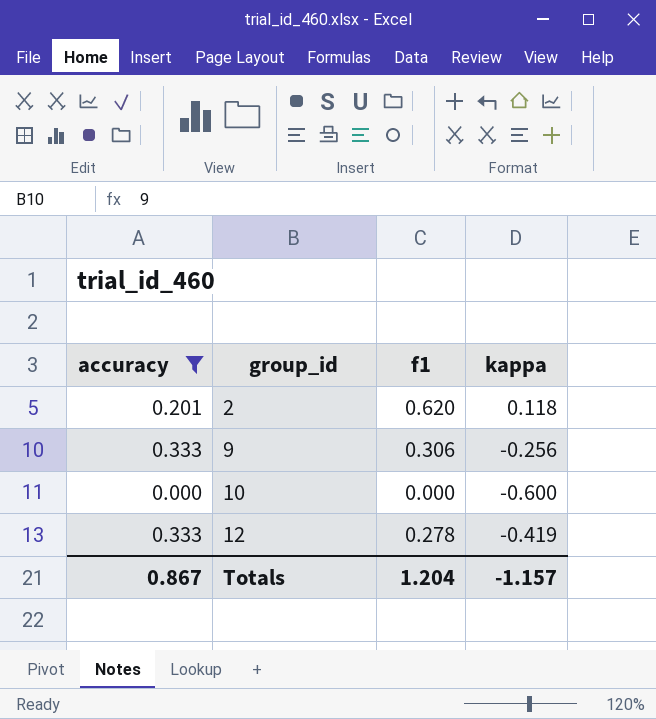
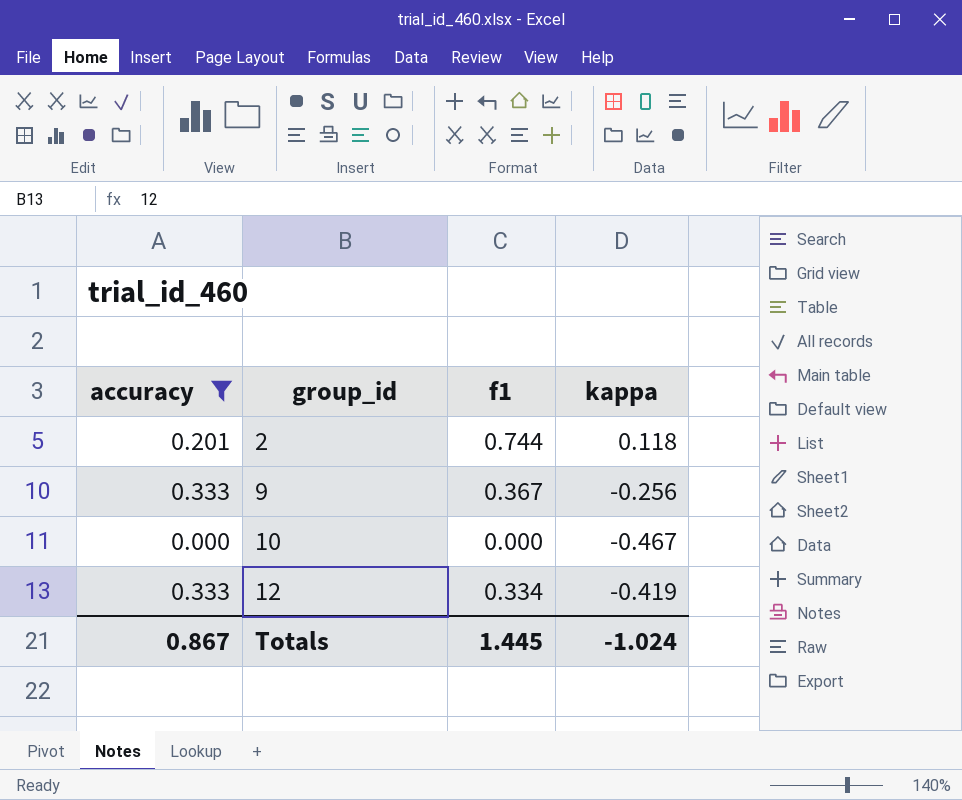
2 | f1: 0.620 -> 0.744
9 | f1: 0.306 -> 0.367
10 | kappa: -0.600 -> -0.467
12 | f1: 0.278 -> 0.334
Totals | f1: 1.204 -> 1.445
Totals | kappa: -1.157 -> -1.024

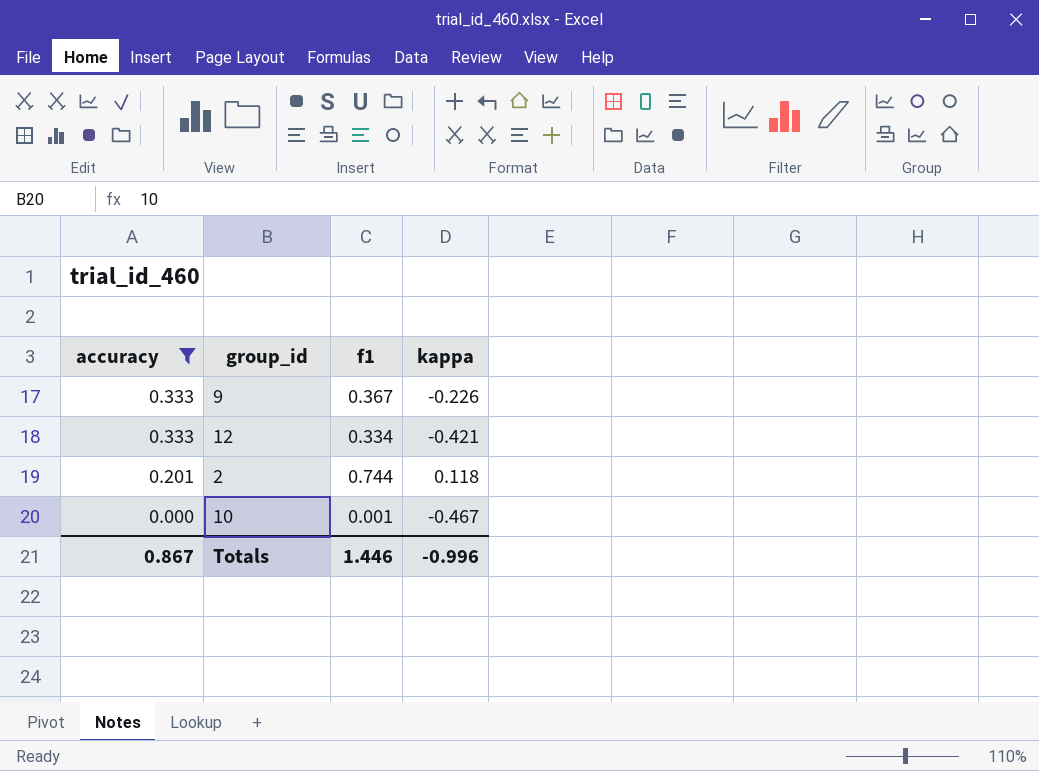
row order: group_id ascending -> accuracy descending
9 | kappa: -0.256 -> -0.226
12 | kappa: -0.419 -> -0.421
10 | f1: 0.000 -> 0.001
Totals | f1: 1.445 -> 1.446
Totals | kappa: -1.024 -> -0.996

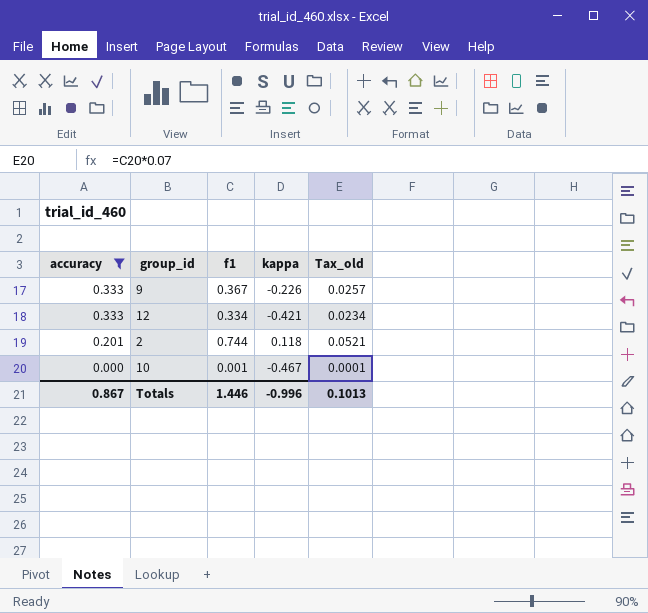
column Tax_old | formula: none -> [f1] * 0.07

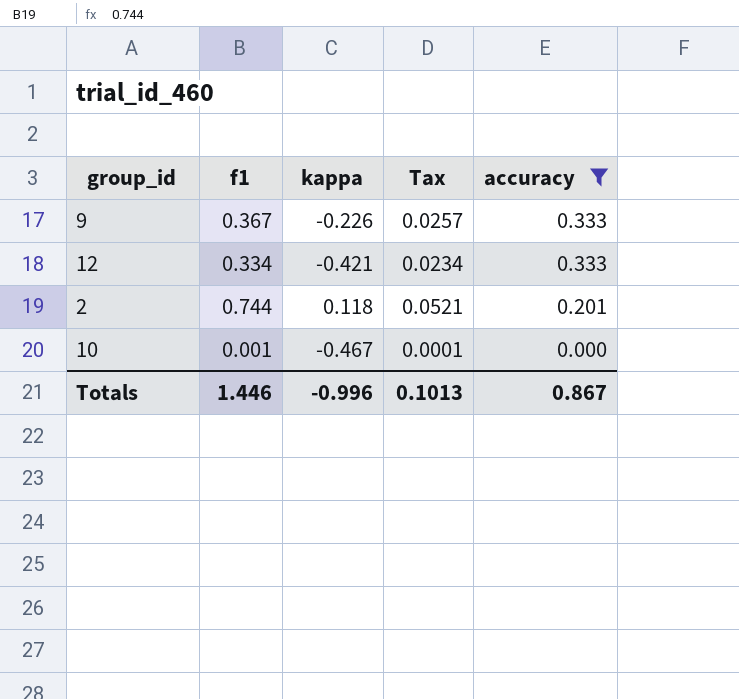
column name: Tax_old -> Tax
column accuracy | position: 1 -> 5

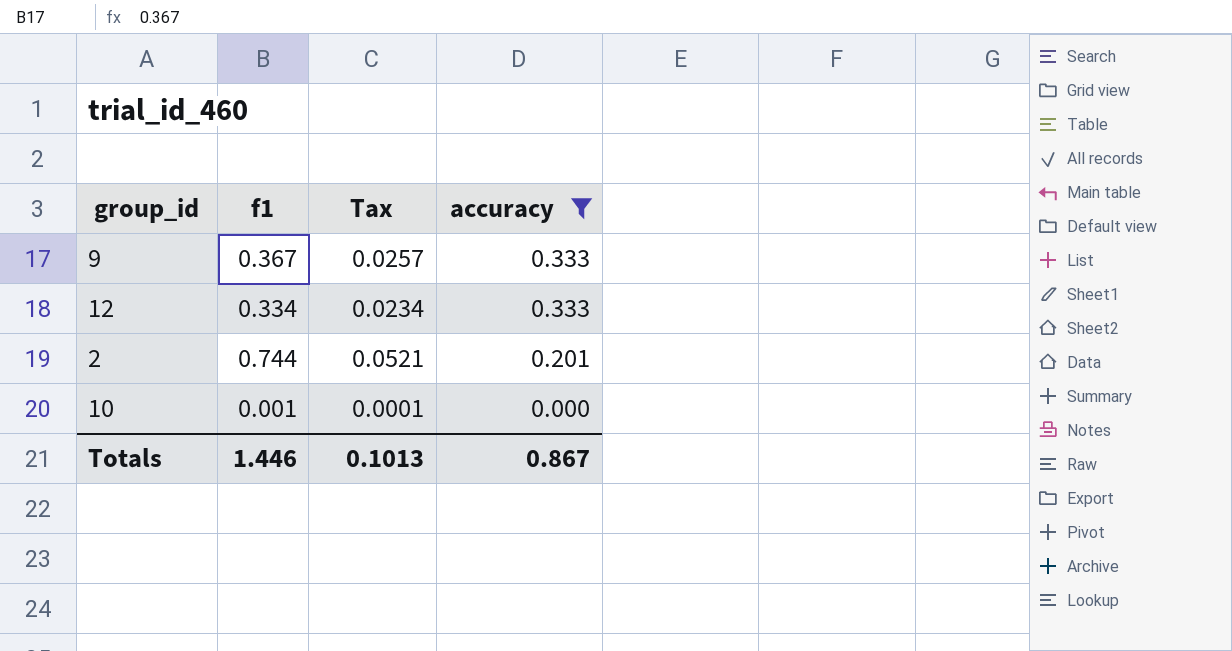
column kappa | position: 3 -> none

